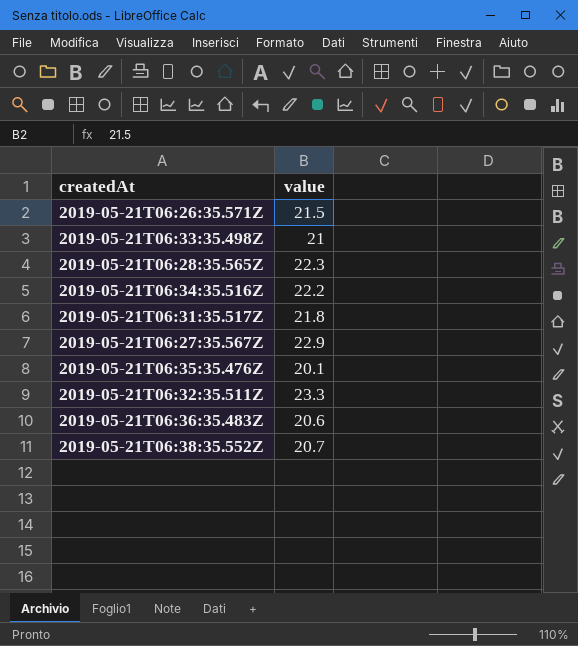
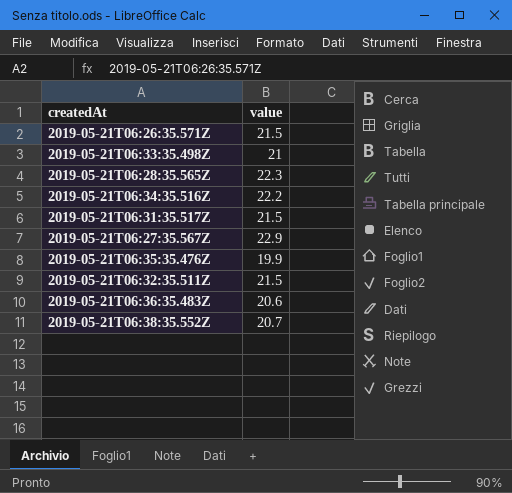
2019-05-21T06:31:35.517Z | value: 21.8 -> 21.5
2019-05-21T06:35:35.476Z | value: 20.1 -> 19.9
2019-05-21T06:32:35.511Z | value: 23.3 -> 21.5

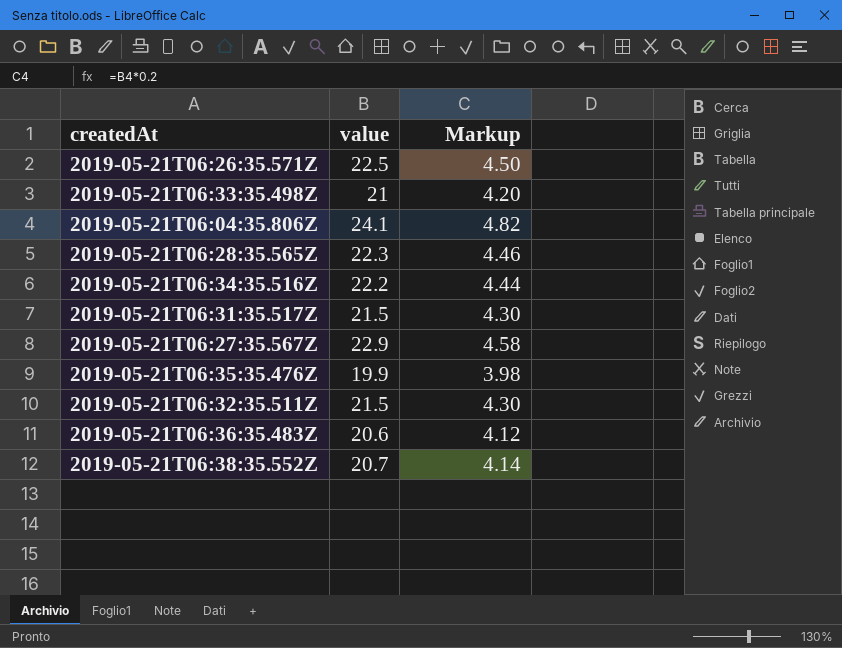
column Markup | formula: none -> [value] * 0.2
2019-05-21T06:26:35.571Z | value: 21.5 -> 22.5
row 2019-05-21T06:04:35.806Z: none -> 24.1 | 4.82

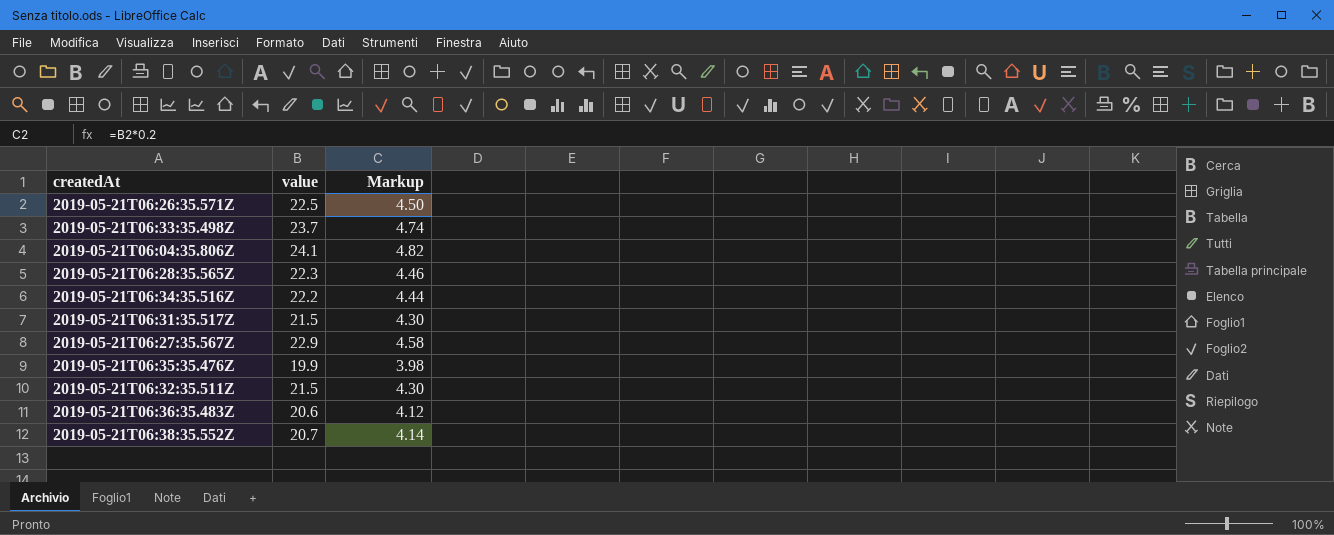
2019-05-21T06:33:35.498Z | value: 21 -> 23.7
2019-05-21T06:33:35.498Z | Markup: 4.20 -> 4.74

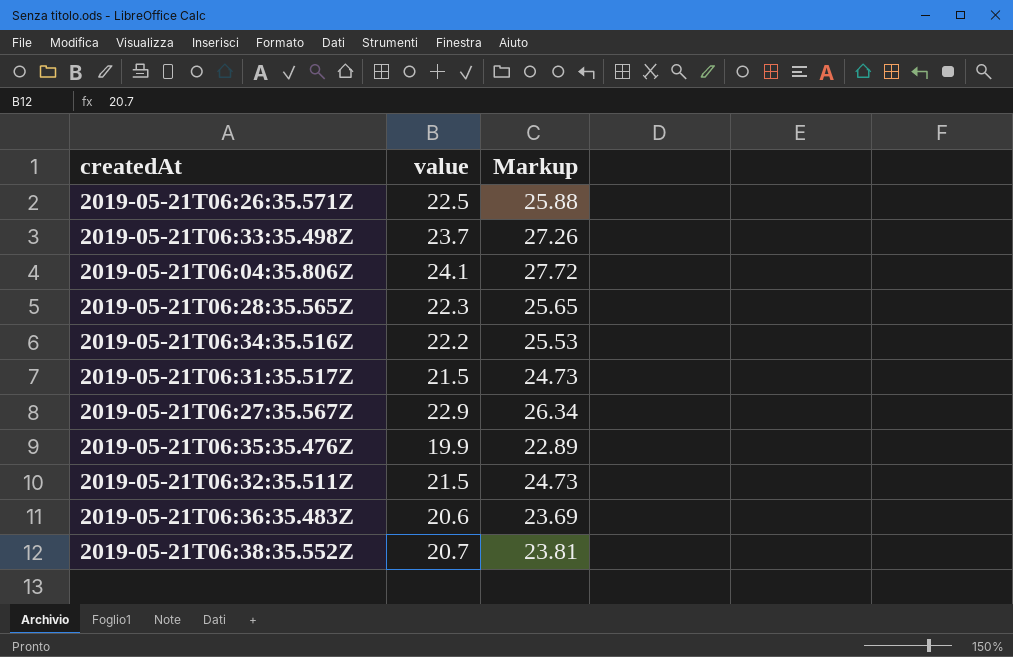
column Markup | formula: [value] * 0.2 -> [value] * 1.15

